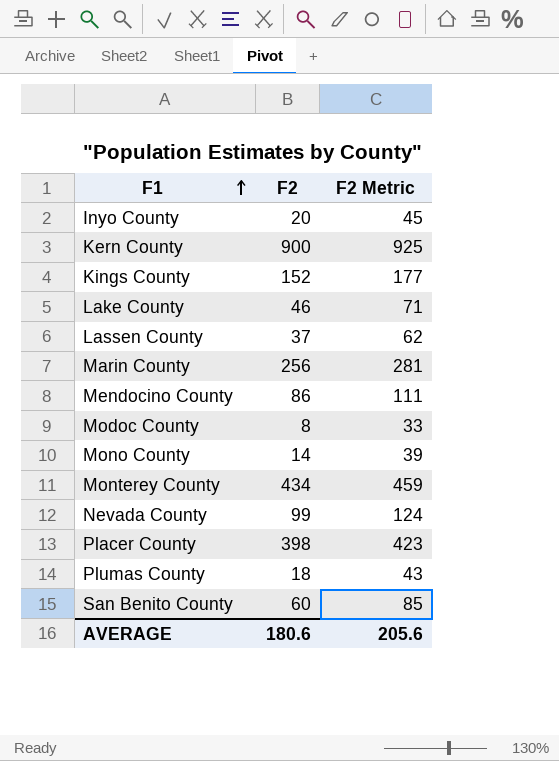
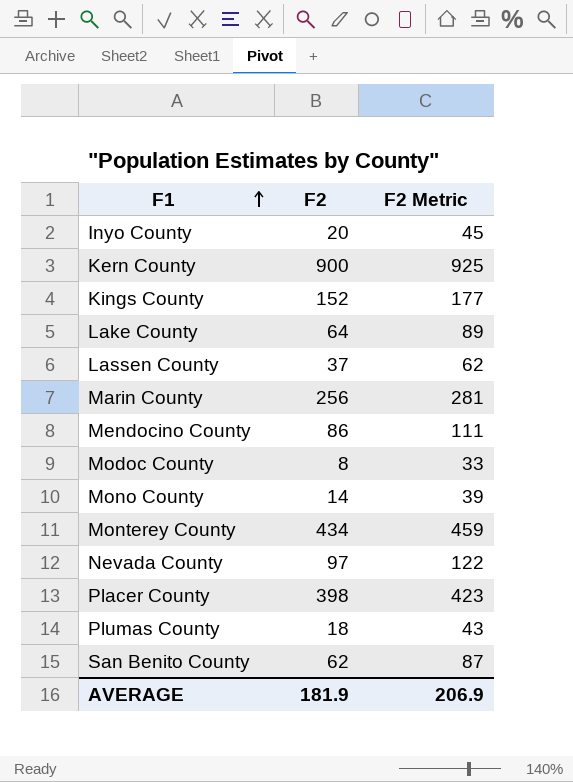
Lake County | F2: 46 -> 64
Lake County | F2 Metric: 71 -> 89
Nevada County | F2: 99 -> 97
Nevada County | F2 Metric: 124 -> 122
San Benito County | F2: 60 -> 62
San Benito County | F2 Metric: 85 -> 87
AVERAGE | F2: 180.6 -> 181.9
AVERAGE | F2 Metric: 205.6 -> 206.9

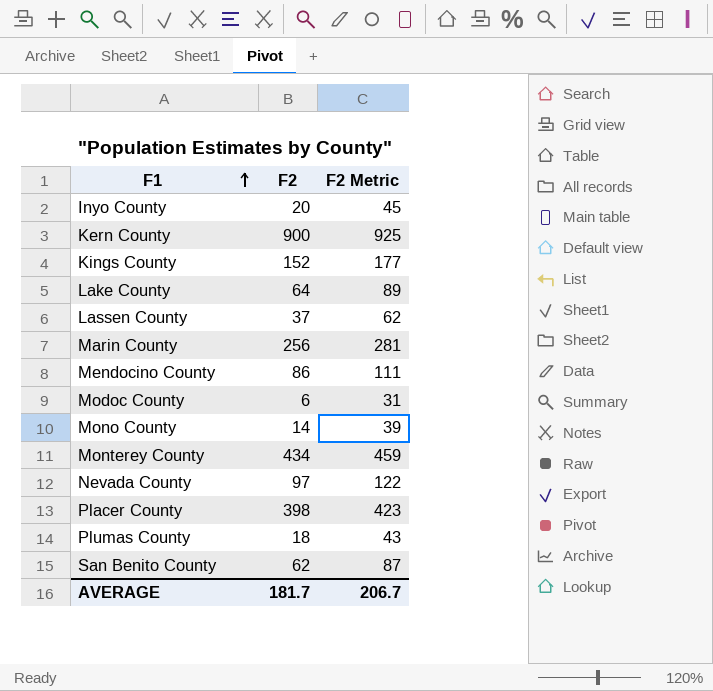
Modoc County | F2: 8 -> 6
Modoc County | F2 Metric: 33 -> 31
AVERAGE | F2: 181.9 -> 181.7
AVERAGE | F2 Metric: 206.9 -> 206.7

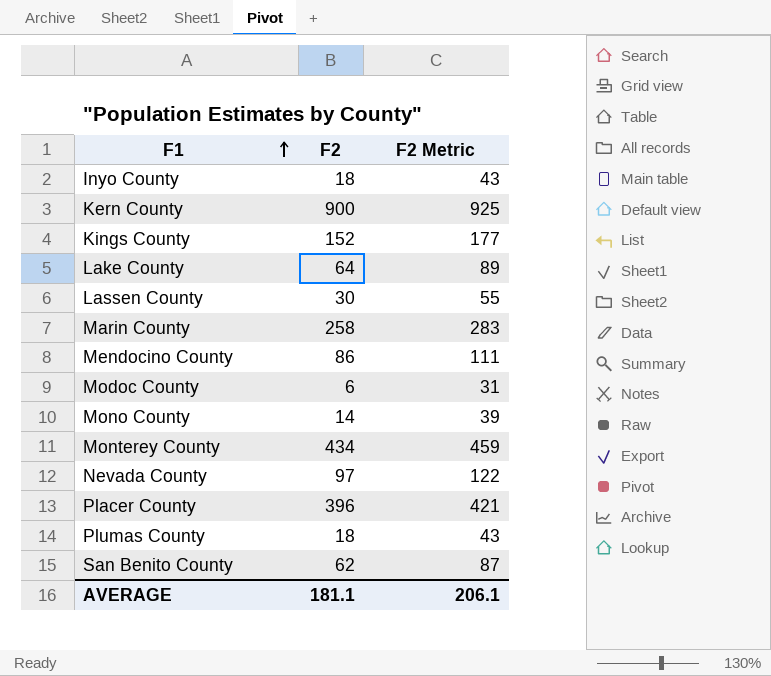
Inyo County | F2: 20 -> 18
Inyo County | F2 Metric: 45 -> 43
Lassen County | F2: 37 -> 30
Lassen County | F2 Metric: 62 -> 55
Marin County | F2: 256 -> 258
Marin County | F2 Metric: 281 -> 283
Placer County | F2: 398 -> 396
Placer County | F2 Metric: 423 -> 421
AVERAGE | F2: 181.7 -> 181.1
AVERAGE | F2 Metric: 206.7 -> 206.1

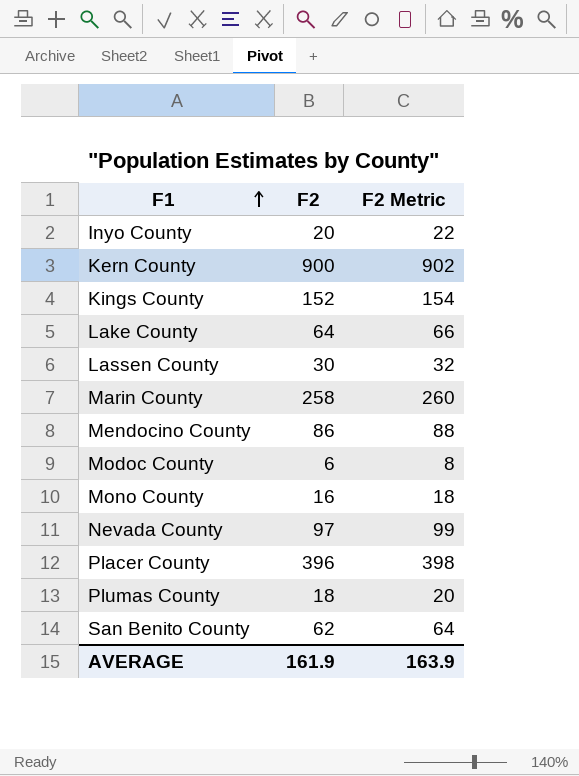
column F2 Metric | formula: [F2] + 25 -> [F2] + 2
row Monterey County: 434 | 459 -> none
Inyo County | F2: 18 -> 20
Mono County | F2: 14 -> 16
AVERAGE | F2: 181.1 -> 161.9
AVERAGE | F2 Metric: 206.1 -> 163.9

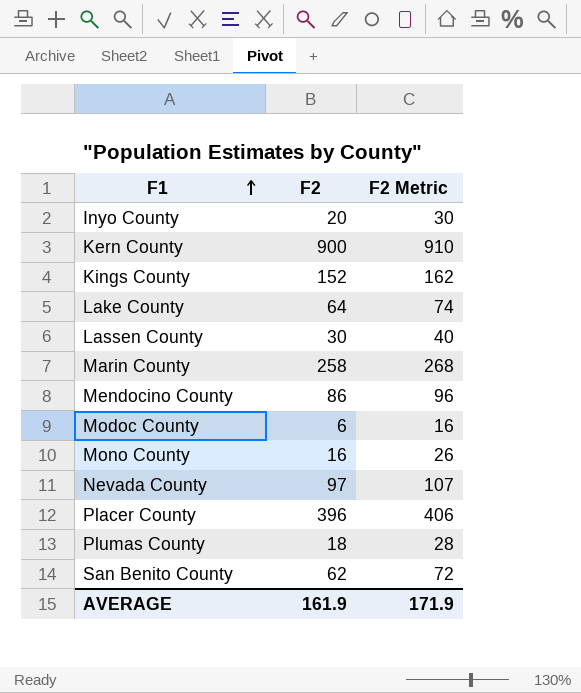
column F2 Metric | formula: [F2] + 2 -> [F2] + 10
AVERAGE | F2 Metric: 163.9 -> 171.9

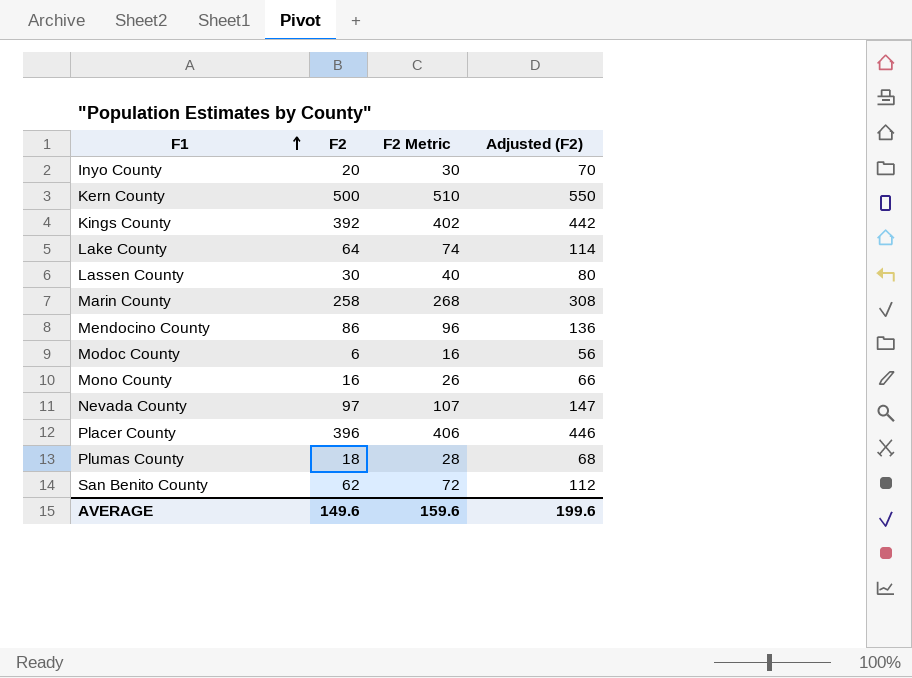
column Adjusted (F2) | formula: none -> [F2] + 50
Kern County | F2: 900 -> 500
Kern County | F2 Metric: 910 -> 510
Kings County | F2: 152 -> 392
Kings County | F2 Metric: 162 -> 402
AVERAGE | F2: 161.9 -> 149.6
AVERAGE | F2 Metric: 171.9 -> 159.6

